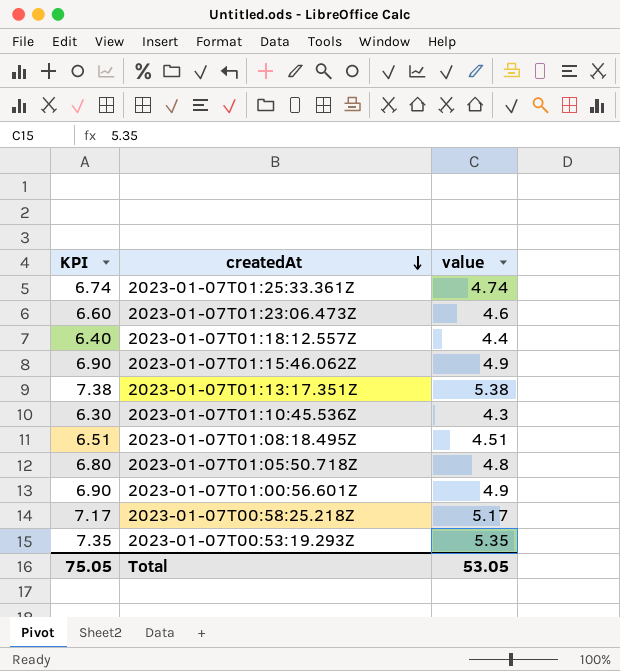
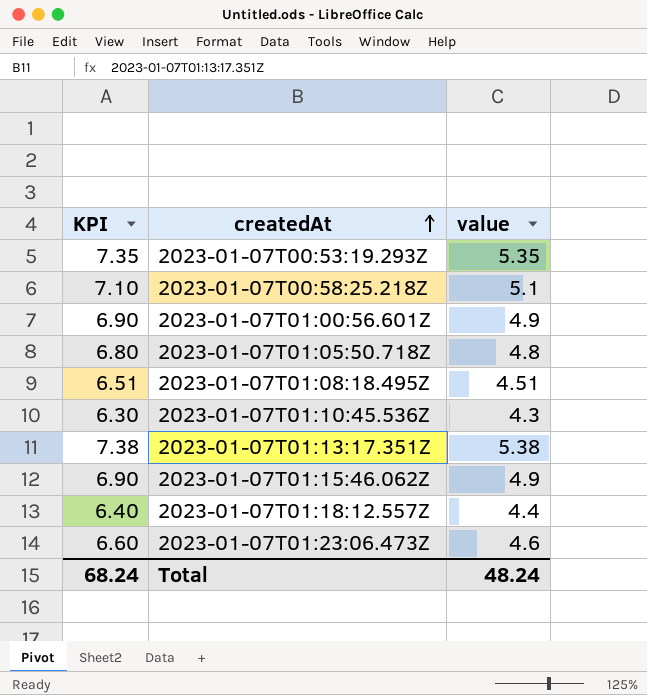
row order: createdAt descending -> createdAt ascending
row 2023-01-07T01:25:33.361Z: 6.74 | 4.74 -> none
2023-01-07T00:58:25.218Z | KPI: 7.17 -> 7.10
2023-01-07T00:58:25.218Z | value: 5.17 -> 5.1
Total | KPI: 75.05 -> 68.24
Total | value: 53.05 -> 48.24

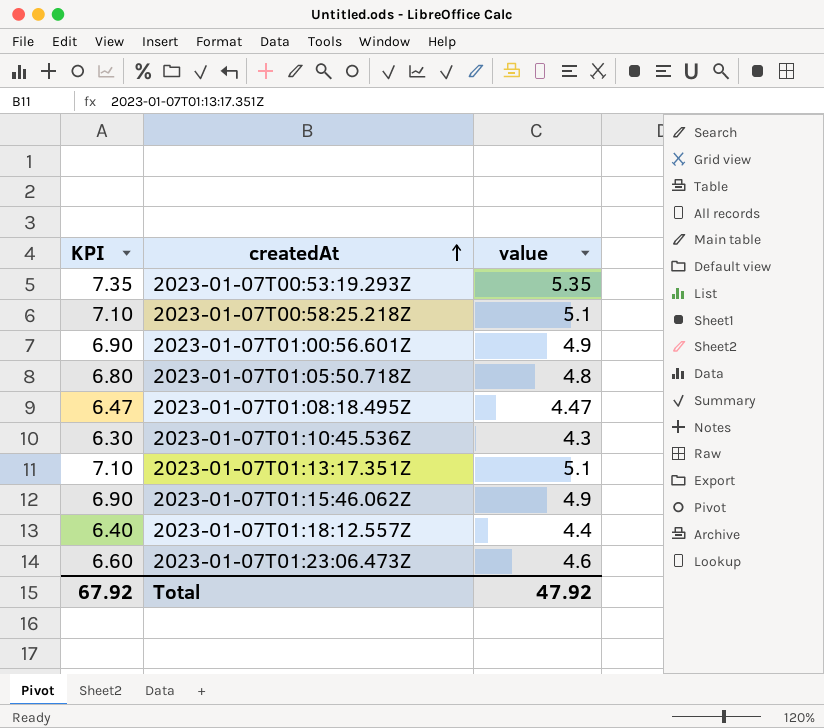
2023-01-07T01:08:18.495Z | KPI: 6.51 -> 6.47
2023-01-07T01:08:18.495Z | value: 4.51 -> 4.47
2023-01-07T01:13:17.351Z | KPI: 7.38 -> 7.10
2023-01-07T01:13:17.351Z | value: 5.38 -> 5.1
Total | KPI: 68.24 -> 67.92
Total | value: 48.24 -> 47.92

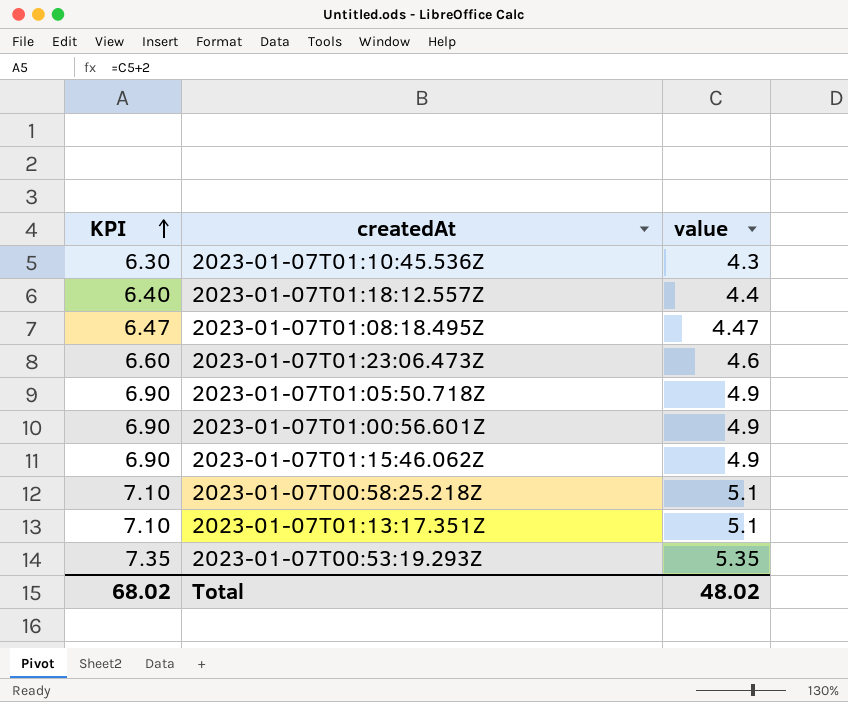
row order: createdAt ascending -> KPI ascending
2023-01-07T01:05:50.718Z | KPI: 6.80 -> 6.90
2023-01-07T01:05:50.718Z | value: 4.8 -> 4.9
Total | KPI: 67.92 -> 68.02
Total | value: 47.92 -> 48.02

